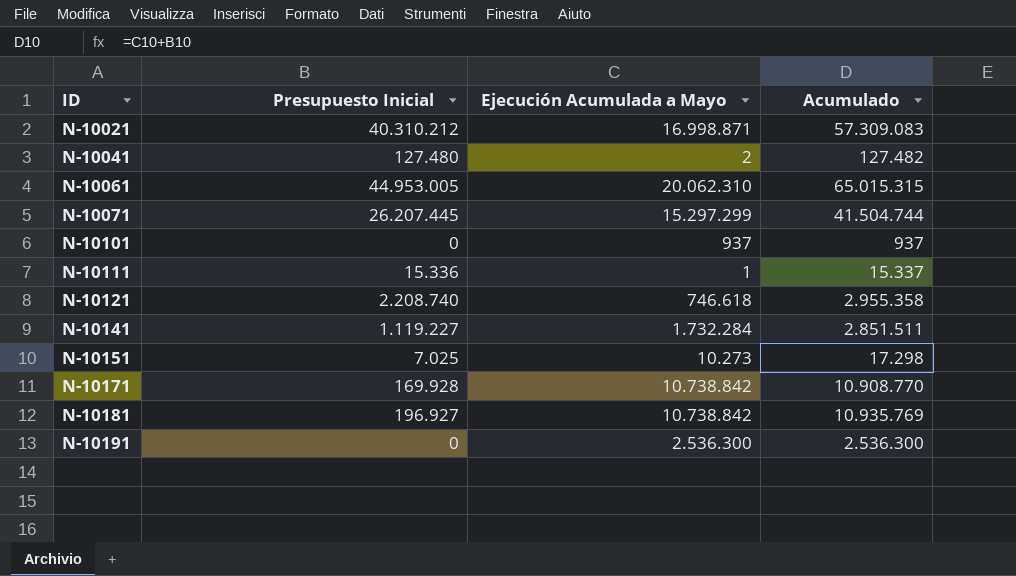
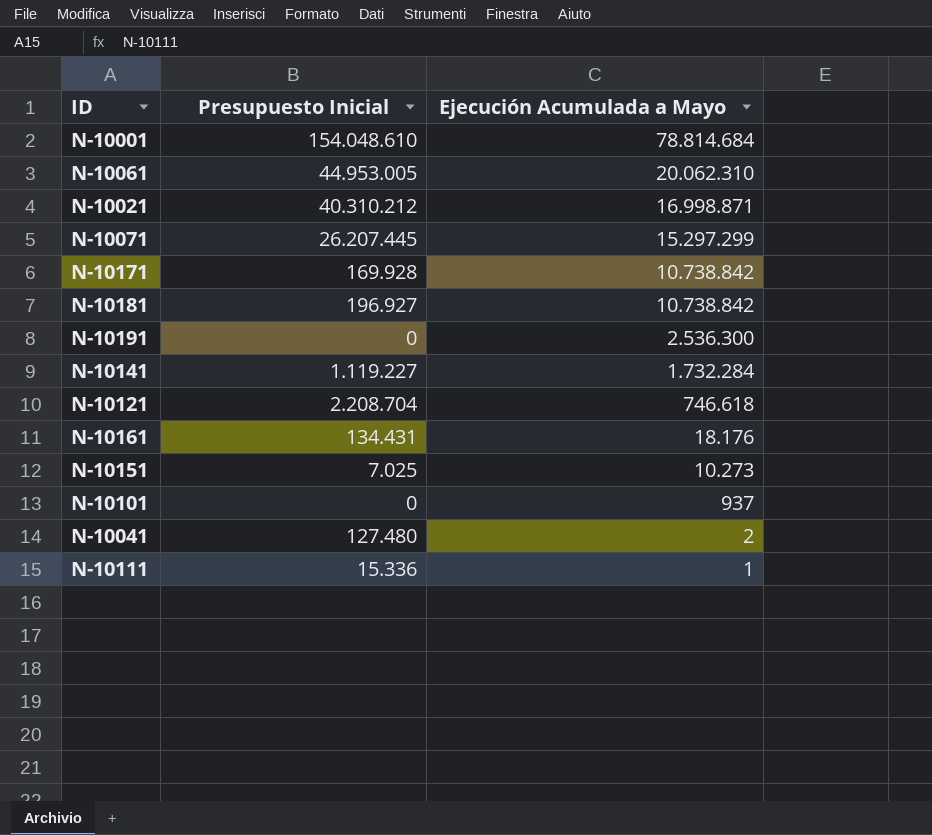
row order: ID ascending -> Ejecución Acumulada a Mayo descending
column Acumulado | formula: [Presupuesto Inicial] + [Ejecución Acumulada a Mayo] -> none
row N-10001: none -> 154.048.610 | 78.814.684
N-10121 | Presupuesto Inicial: 2.208.740 -> 2.208.704
row N-10161: none -> 134.431 | 18.176

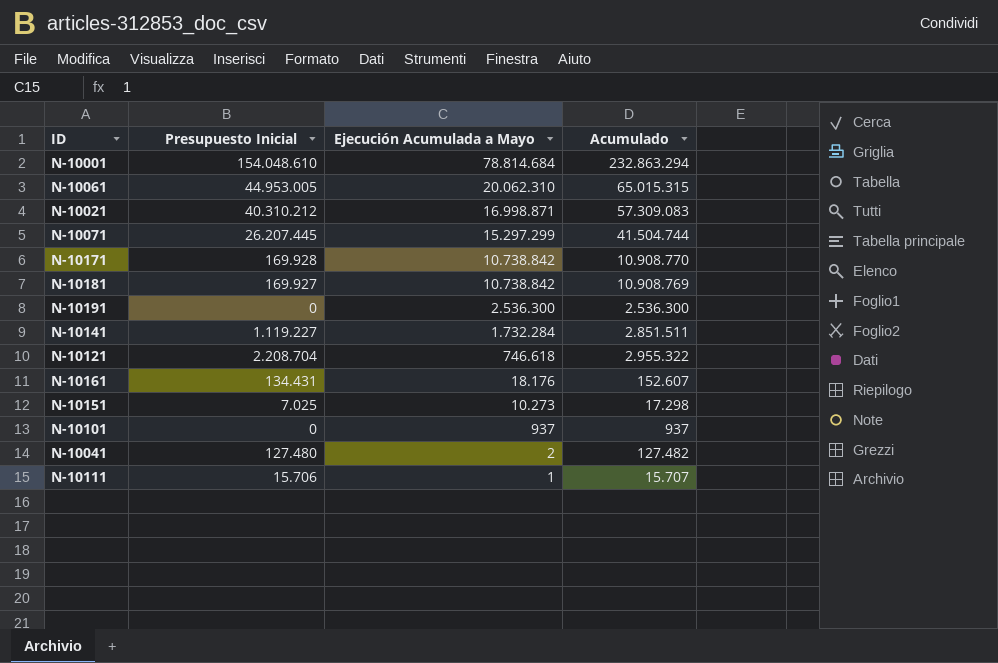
column Acumulado | formula: none -> [Presupuesto Inicial] + [Ejecución Acumulada a Mayo]
N-10181 | Presupuesto Inicial: 196.927 -> 169.927
N-10111 | Presupuesto Inicial: 15.336 -> 15.706

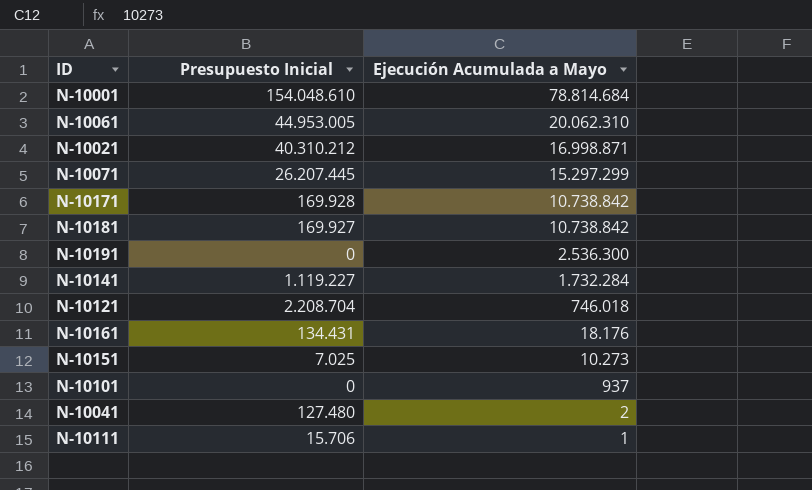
column Acumulado | formula: [Presupuesto Inicial] + [Ejecución Acumulada a Mayo] -> none
N-10121 | Ejecución Acumulada a Mayo: 746.618 -> 746.018

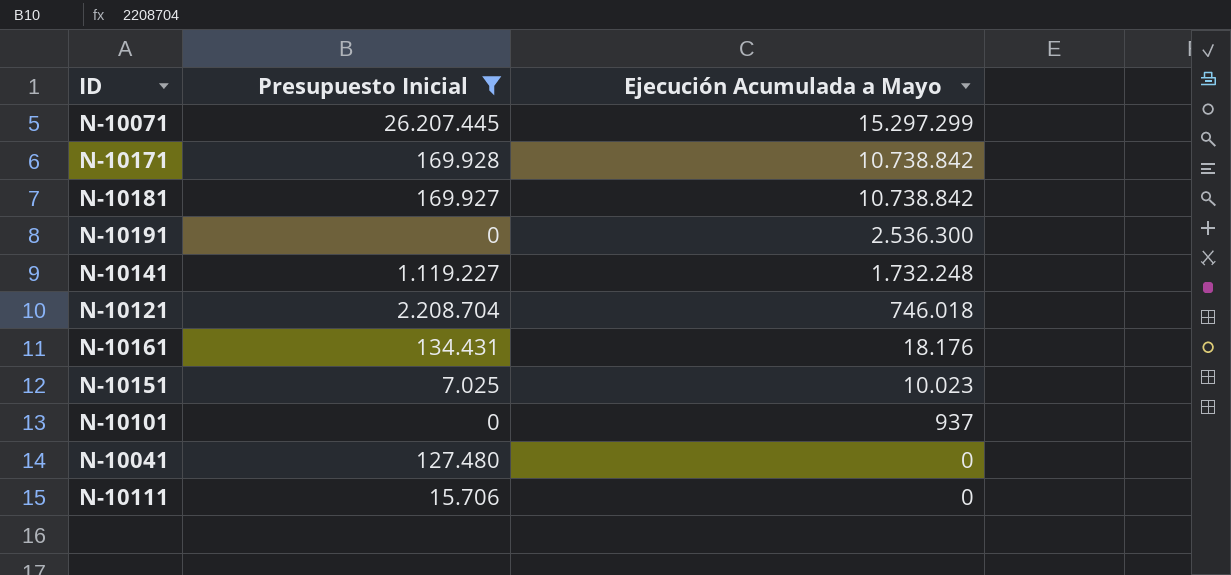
filter: none -> Presupuesto Inicial <= 26.207.445
N-10141 | Ejecución Acumulada a Mayo: 1.732.284 -> 1.732.248
N-10151 | Ejecución Acumulada a Mayo: 10.273 -> 10.023
N-10041 | Ejecución Acumulada a Mayo: 2 -> 0
N-10111 | Ejecución Acumulada a Mayo: 1 -> 0

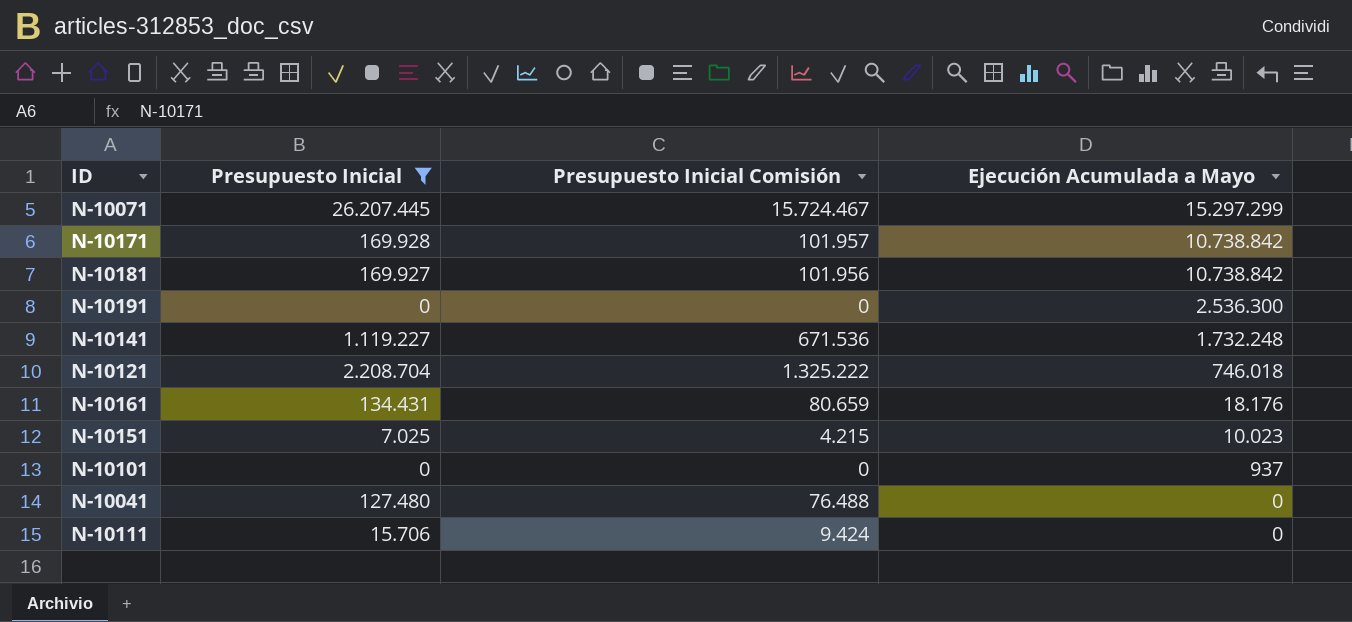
column Presupuesto Inicial Comisión | formula: none -> [Presupuesto Inicial] * 0,6

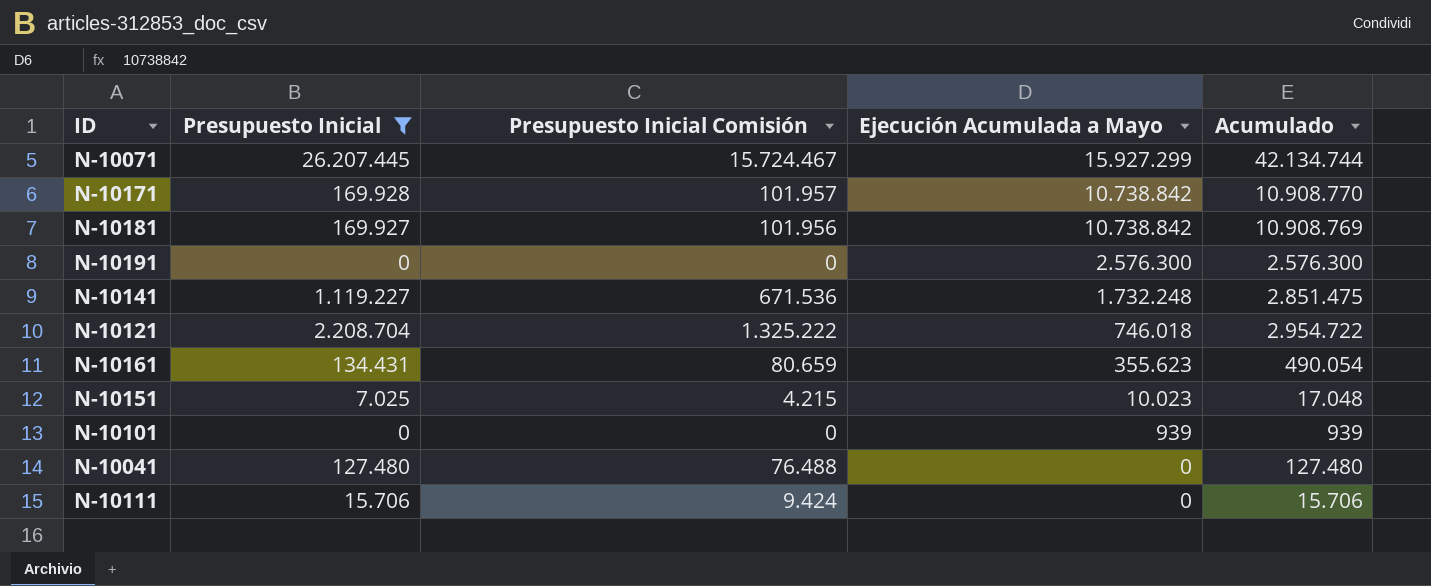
column Acumulado | formula: none -> [Presupuesto Inicial] + [Ejecución Acumulada a Mayo]
N-10071 | Ejecución Acumulada a Mayo: 15.297.299 -> 15.927.299
N-10191 | Ejecución Acumulada a Mayo: 2.536.300 -> 2.576.300
N-10161 | Ejecución Acumulada a Mayo: 18.176 -> 355.623
N-10101 | Ejecución Acumulada a Mayo: 937 -> 939

